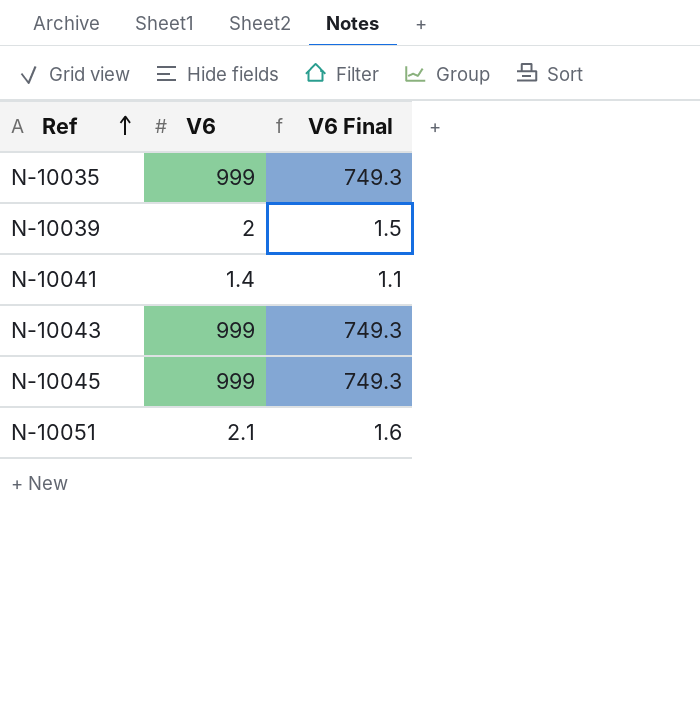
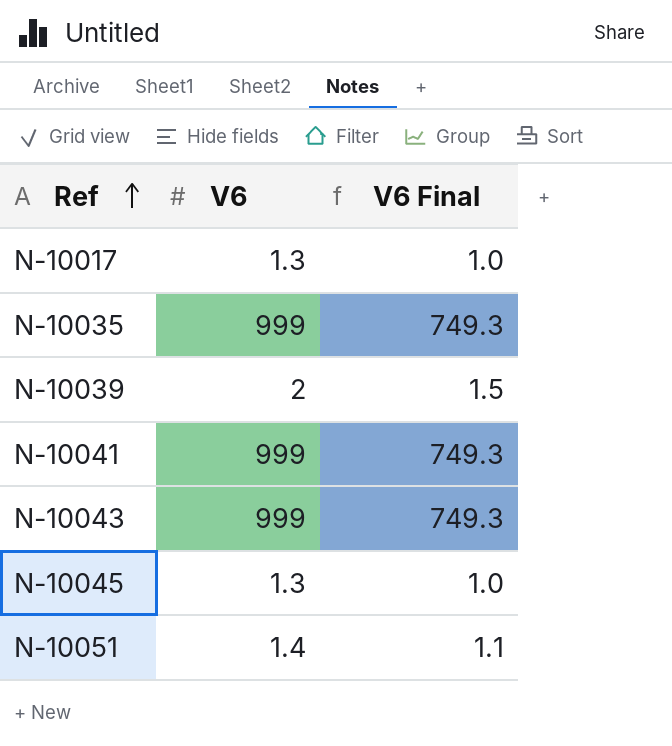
row N-10017: none -> 1.3 | 1.0
N-10041 | V6: 1.4 -> 999
N-10041 | V6 Final: 1.1 -> 749.3
N-10045 | V6: 999 -> 1.3
N-10045 | V6 Final: 749.3 -> 1.0
N-10051 | V6: 2.1 -> 1.4
N-10051 | V6 Final: 1.6 -> 1.1

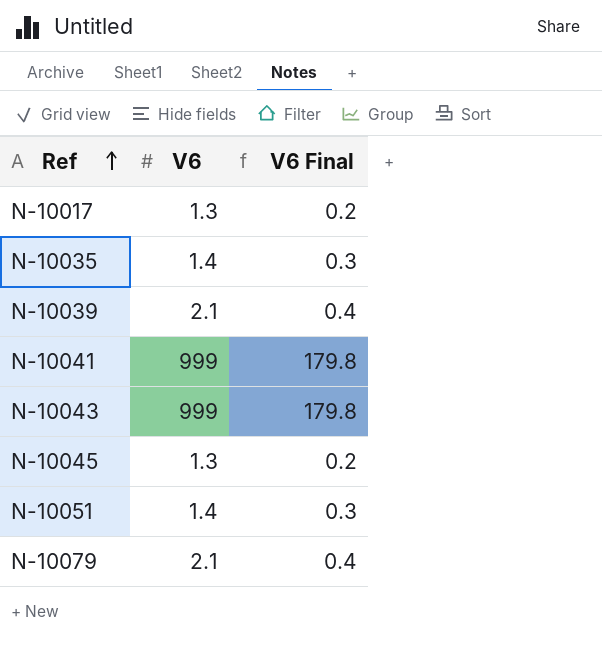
column V6 Final | formula: [V6] * 0.75 -> [V6] * 0.18
N-10035 | V6: 999 -> 1.4
N-10039 | V6: 2 -> 2.1
row N-10079: none -> 2.1 | 0.4

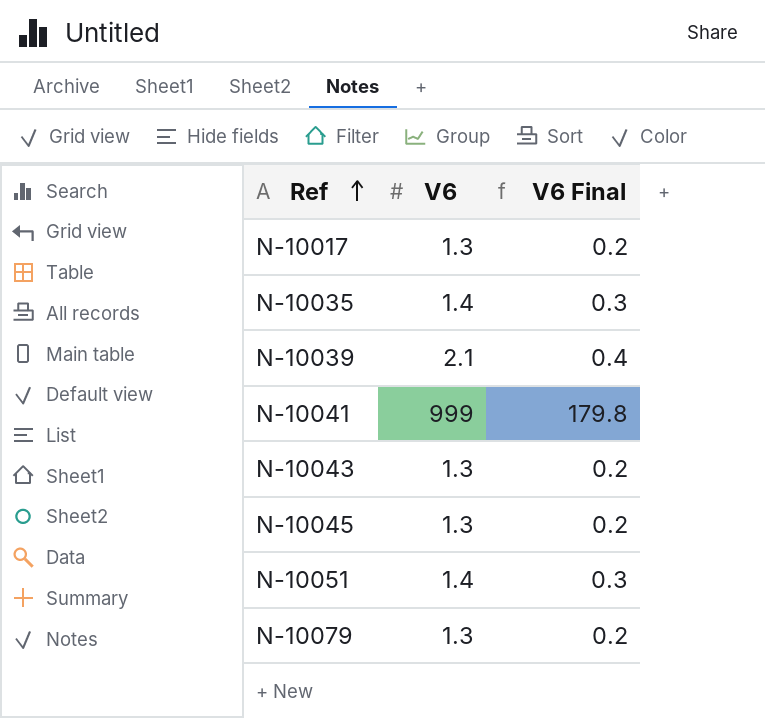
N-10043 | V6: 999 -> 1.3
N-10043 | V6 Final: 179.8 -> 0.2
N-10079 | V6: 2.1 -> 1.3
N-10079 | V6 Final: 0.4 -> 0.2

